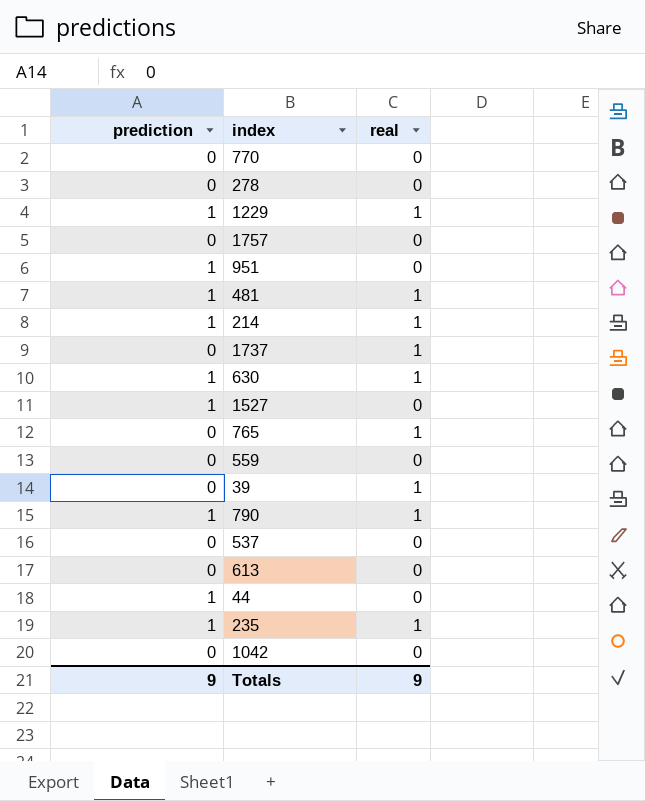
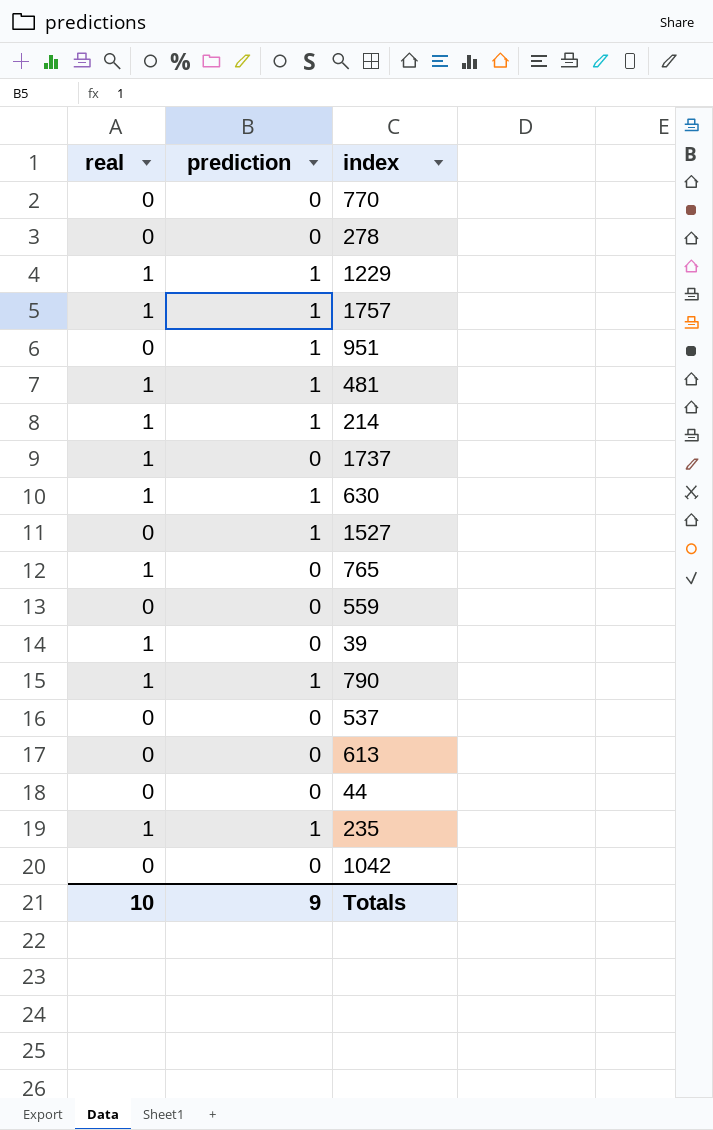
column real | position: 3 -> 1
1757 | real: 0 -> 1
1757 | prediction: 0 -> 1
44 | prediction: 1 -> 0
Totals | real: 9 -> 10

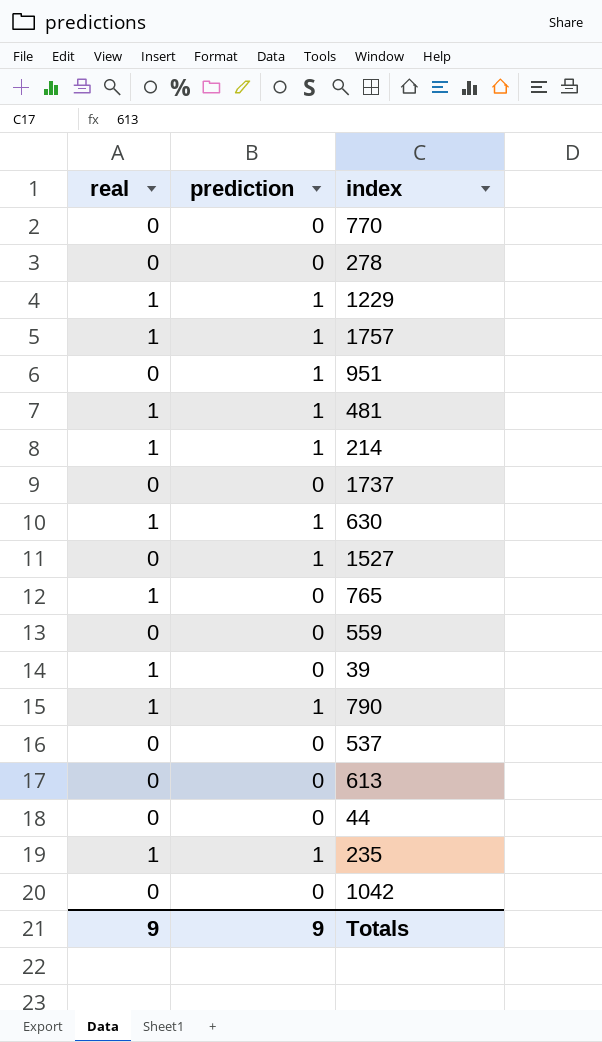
1737 | real: 1 -> 0
Totals | real: 10 -> 9

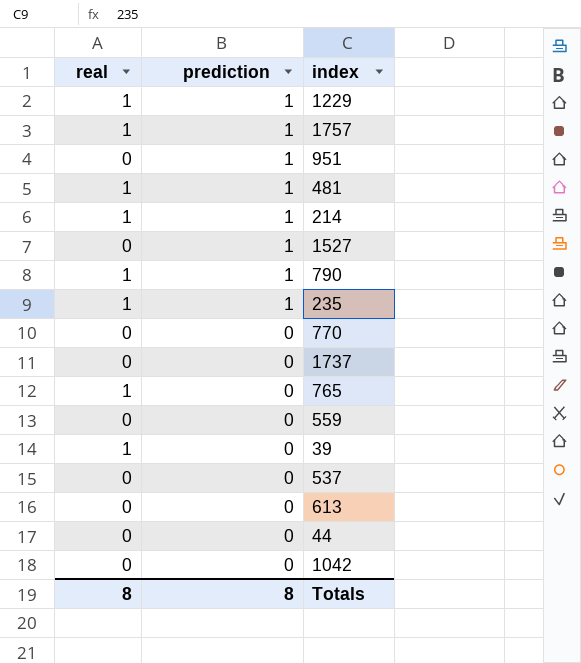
row order: none -> prediction descending
row 278: 0 | 0 -> none
row 630: 1 | 1 -> none
Totals | real: 9 -> 8
Totals | prediction: 9 -> 8

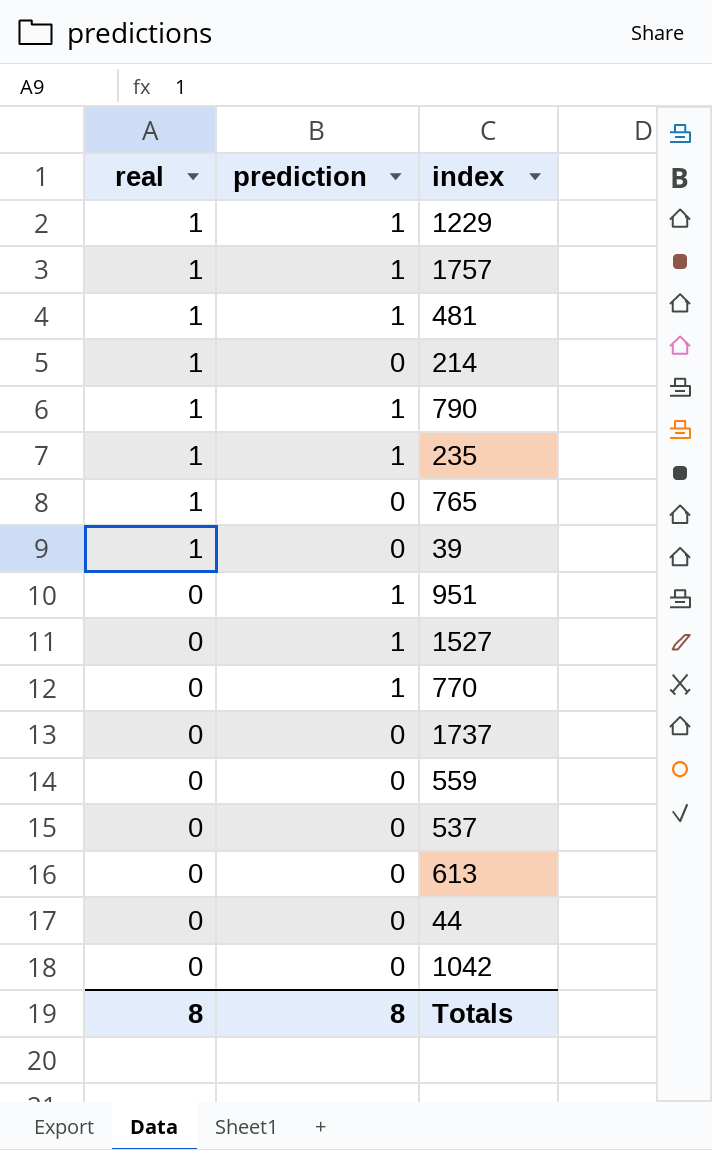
row order: prediction descending -> real descending
214 | prediction: 1 -> 0
770 | prediction: 0 -> 1

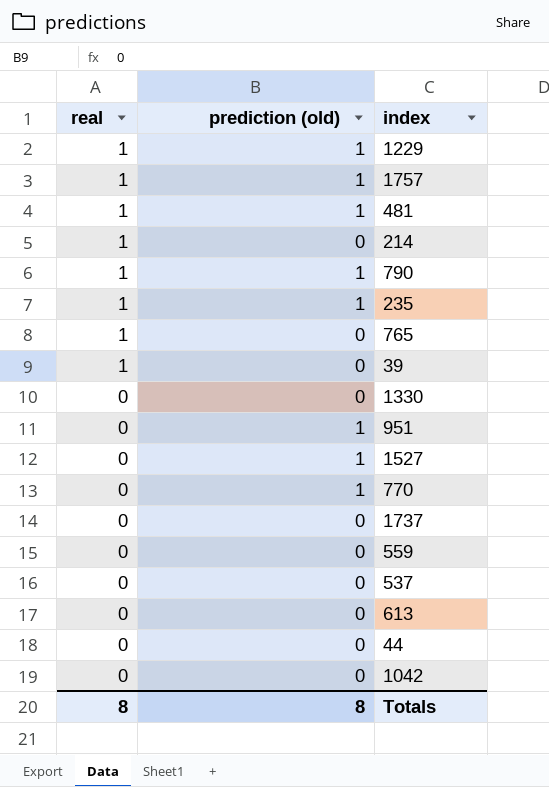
column name: prediction -> prediction (old)
row 1330: none -> 0 | 0

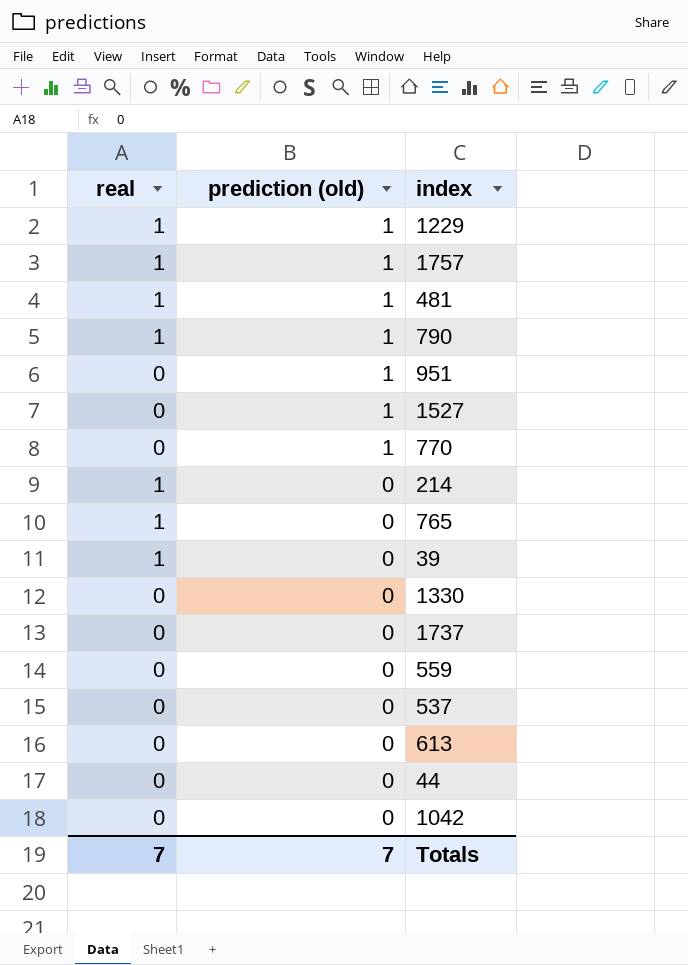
row order: real descending -> prediction (old) descending
row 235: 1 | 1 -> none
Totals | real: 8 -> 7
Totals | prediction (old): 8 -> 7

